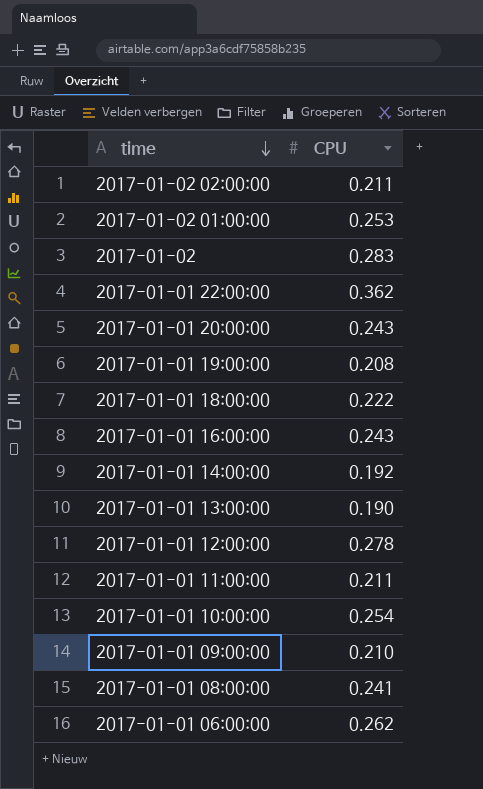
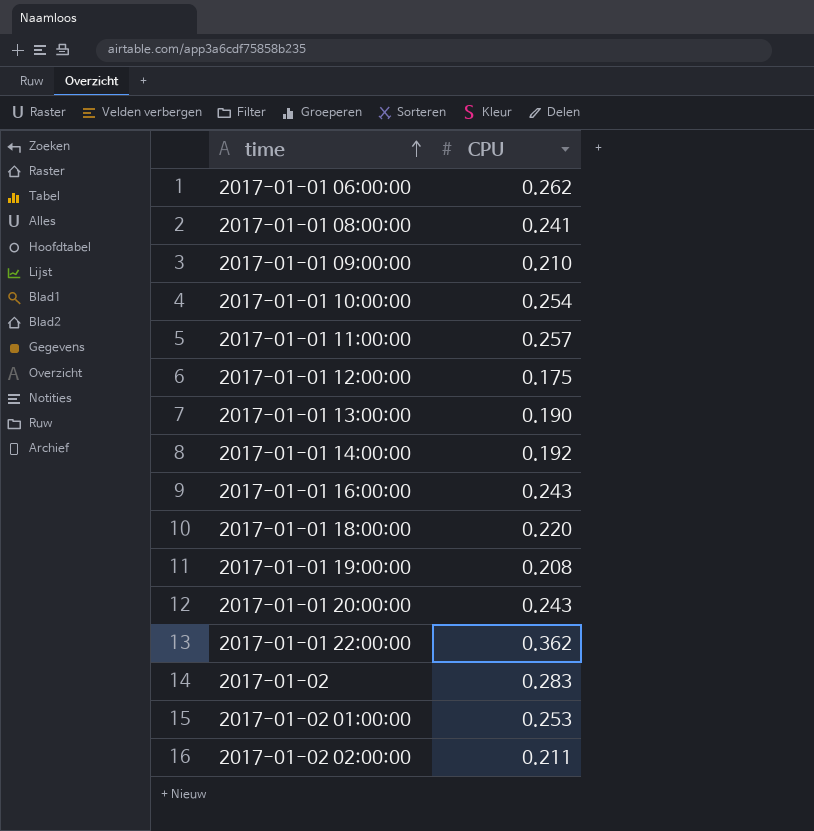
row order: time descending -> time ascending
2017-01-01 11:00:00 | CPU: 0.211 -> 0.257
2017-01-01 12:00:00 | CPU: 0.278 -> 0.175
2017-01-01 18:00:00 | CPU: 0.222 -> 0.220

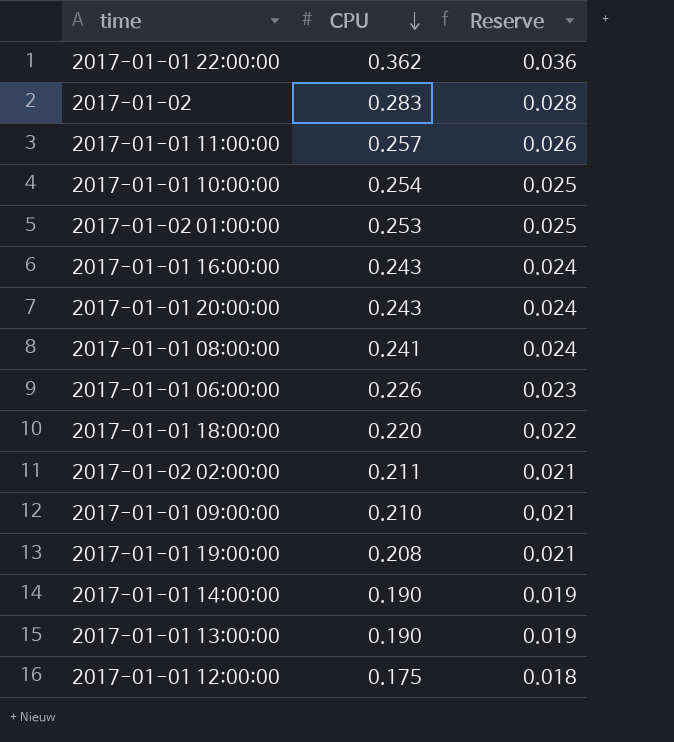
row order: time ascending -> CPU descending
column Reserve | formula: none -> [CPU] * 0.1
2017-01-01 06:00:00 | CPU: 0.262 -> 0.226
2017-01-01 14:00:00 | CPU: 0.192 -> 0.190

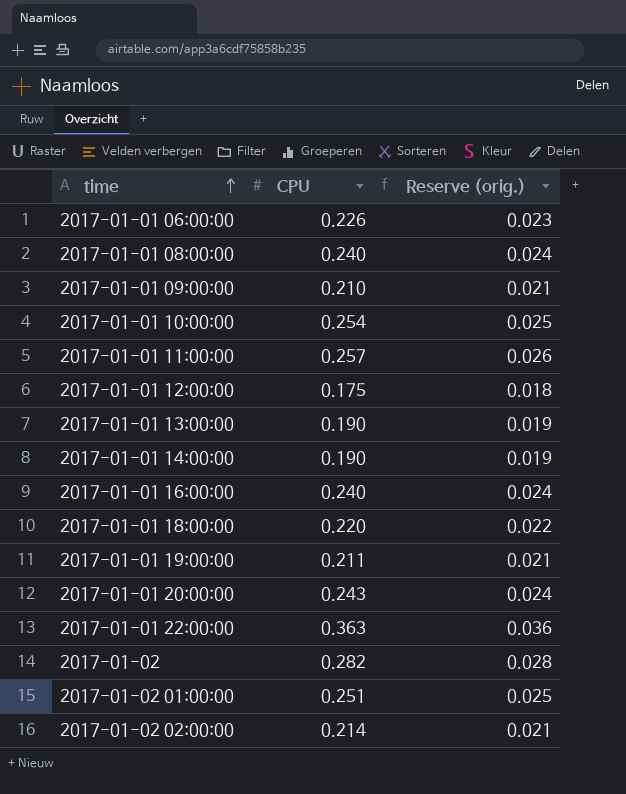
row order: CPU descending -> time ascending
column name: Reserve -> Reserve (orig.)
2017-01-01 08:00:00 | CPU: 0.241 -> 0.240
2017-01-01 16:00:00 | CPU: 0.243 -> 0.240
2017-01-01 19:00:00 | CPU: 0.208 -> 0.211
2017-01-01 22:00:00 | CPU: 0.362 -> 0.363
2017-01-02 | CPU: 0.283 -> 0.282
2017-01-02 01:00:00 | CPU: 0.253 -> 0.251
2017-01-02 02:00:00 | CPU: 0.211 -> 0.214

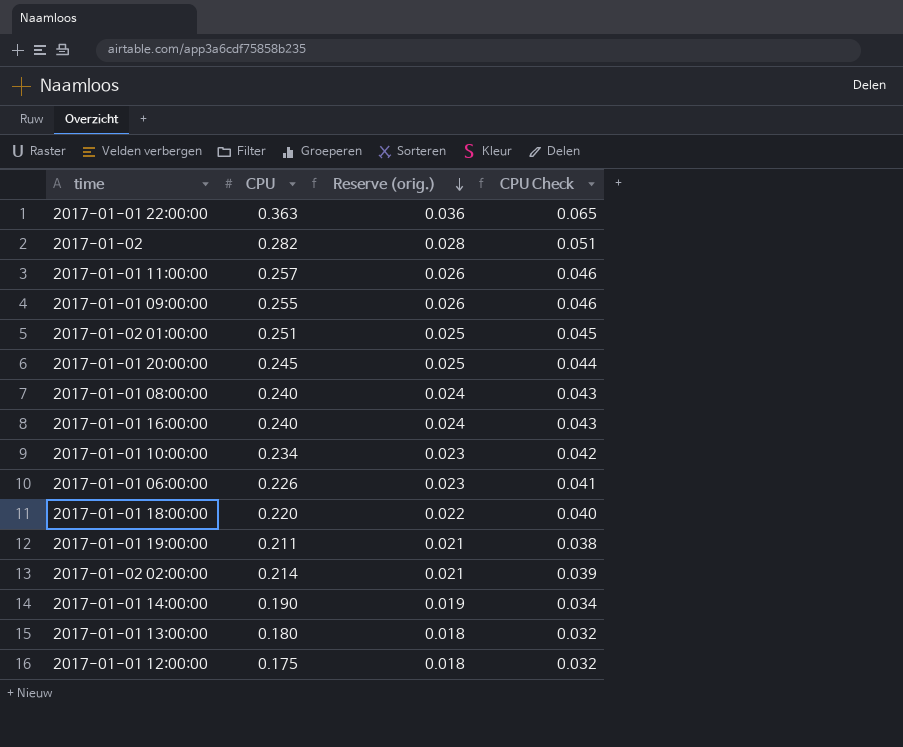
row order: time ascending -> Reserve (orig.) descending
column CPU Check | formula: none -> [CPU] * 0.18
2017-01-01 09:00:00 | CPU: 0.210 -> 0.255
2017-01-01 09:00:00 | Reserve (orig.): 0.021 -> 0.026
2017-01-01 20:00:00 | CPU: 0.243 -> 0.245
2017-01-01 20:00:00 | Reserve (orig.): 0.024 -> 0.025
2017-01-01 10:00:00 | CPU: 0.254 -> 0.234
2017-01-01 10:00:00 | Reserve (orig.): 0.025 -> 0.023
2017-01-01 13:00:00 | CPU: 0.190 -> 0.180
2017-01-01 13:00:00 | Reserve (orig.): 0.019 -> 0.018

